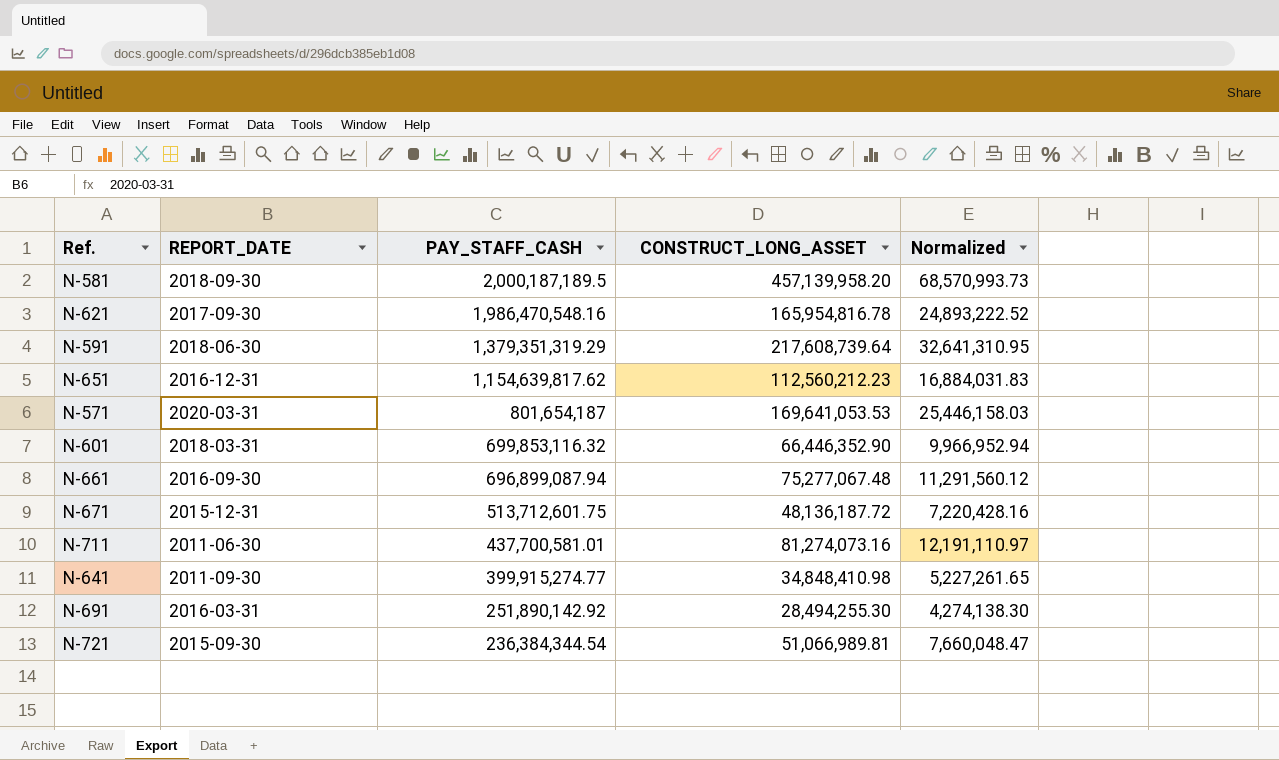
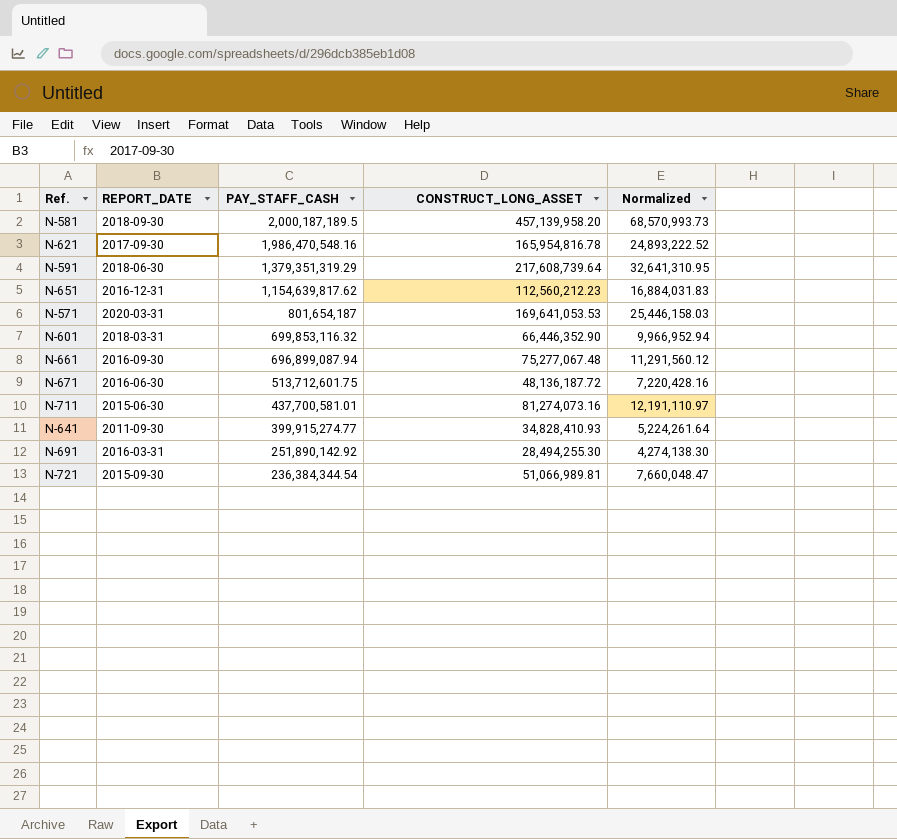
N-671 | REPORT_DATE: 2015-12-31 -> 2016-06-30
N-711 | REPORT_DATE: 2011-06-30 -> 2015-06-30
N-641 | CONSTRUCT_LONG_ASSET: 34,848,410.98 -> 34,828,410.93
N-641 | Normalized: 5,227,261.65 -> 5,224,261.64

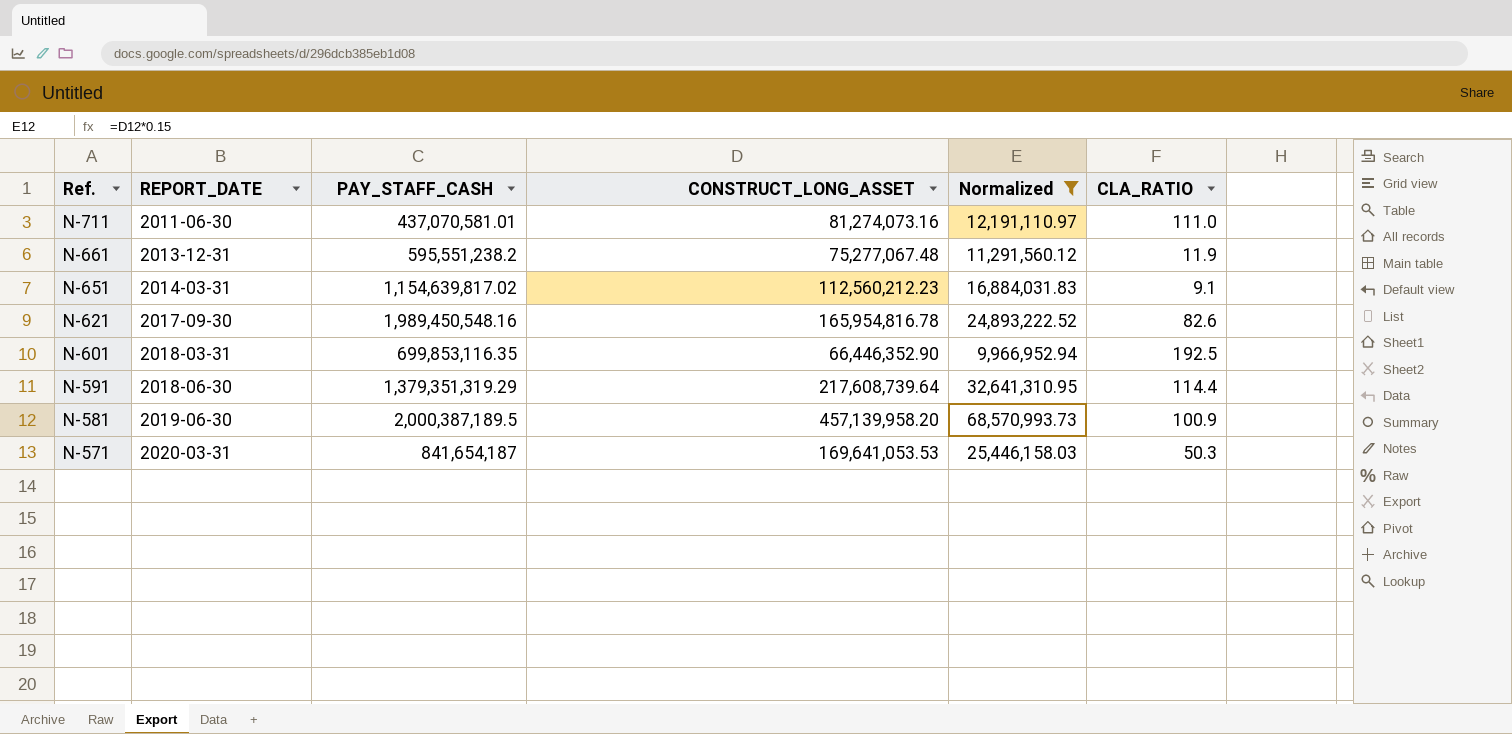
filter: none -> Normalized >= 9,966,952.94
row order: PAY_STAFF_CASH descending -> Ref. descending
column CLA_RATIO | position: none -> 6
N-711 | REPORT_DATE: 2015-06-30 -> 2011-06-30
N-711 | PAY_STAFF_CASH: 437,700,581.01 -> 437,070,581.01
N-661 | REPORT_DATE: 2016-09-30 -> 2013-12-31
N-661 | PAY_STAFF_CASH: 696,899,087.94 -> 595,551,238.2
N-651 | REPORT_DATE: 2016-12-31 -> 2014-03-31
N-651 | PAY_STAFF_CASH: 1,154,639,817.62 -> 1,154,639,817.02
N-621 | PAY_STAFF_CASH: 1,986,470,548.16 -> 1,989,450,548.16
N-601 | PAY_STAFF_CASH: 699,853,116.32 -> 699,853,116.35
N-581 | REPORT_DATE: 2018-09-30 -> 2019-06-30
N-581 | PAY_STAFF_CASH: 2,000,187,189.5 -> 2,000,387,189.5
N-571 | PAY_STAFF_CASH: 801,654,187 -> 841,654,187

